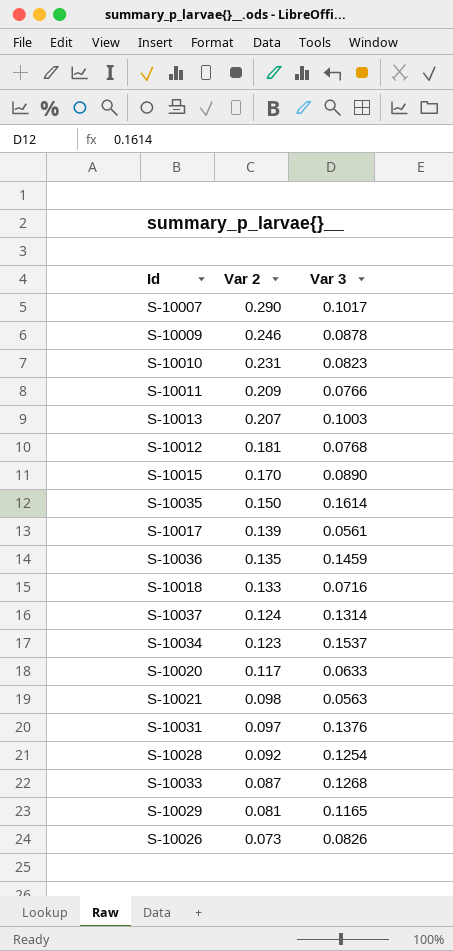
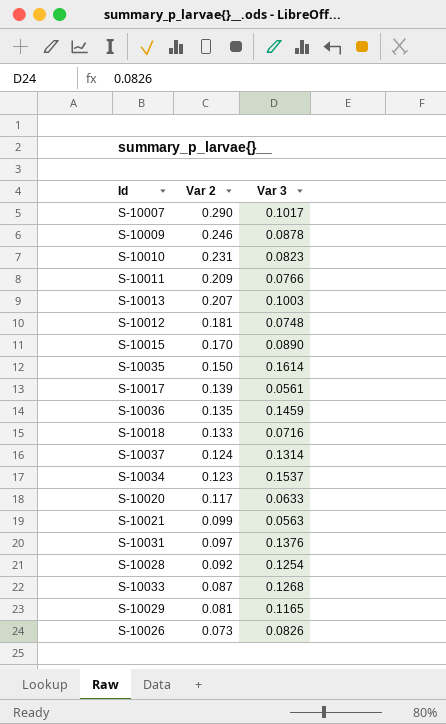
S-10012 | Var 3: 0.0768 -> 0.0748
S-10021 | Var 2: 0.098 -> 0.099

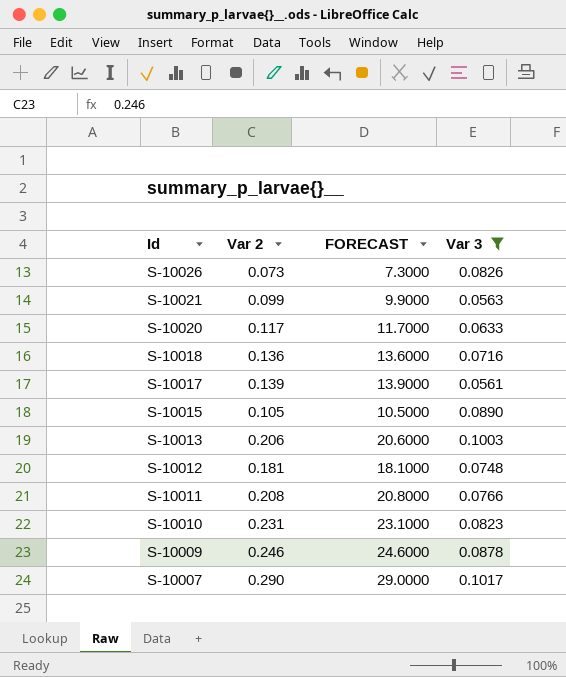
filter: none -> Var 3 <= 0.1017
row order: Var 2 descending -> Id descending
column FORECAST | formula: none -> [Var 2] * 100
S-10018 | Var 2: 0.133 -> 0.136
S-10015 | Var 2: 0.170 -> 0.105
S-10013 | Var 2: 0.207 -> 0.206
S-10011 | Var 2: 0.209 -> 0.208

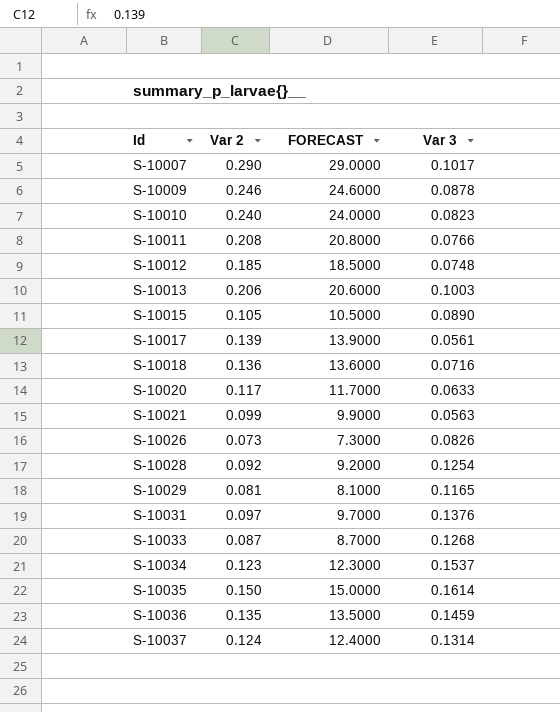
filter: Var 3 <= 0.1017 -> none
row order: Id descending -> Id ascending
S-10010 | Var 2: 0.231 -> 0.240
S-10010 | FORECAST: 23.1000 -> 24.0000
S-10012 | Var 2: 0.181 -> 0.185
S-10012 | FORECAST: 18.1000 -> 18.5000

